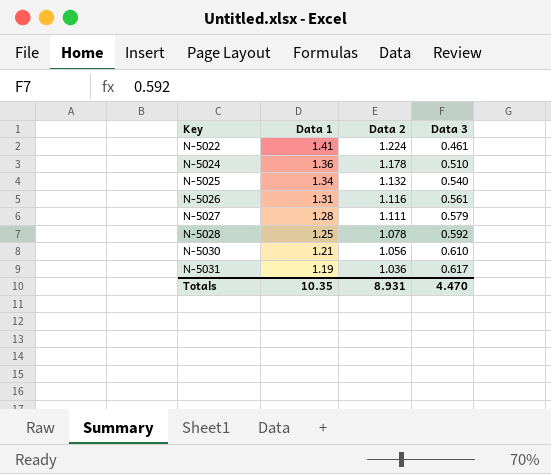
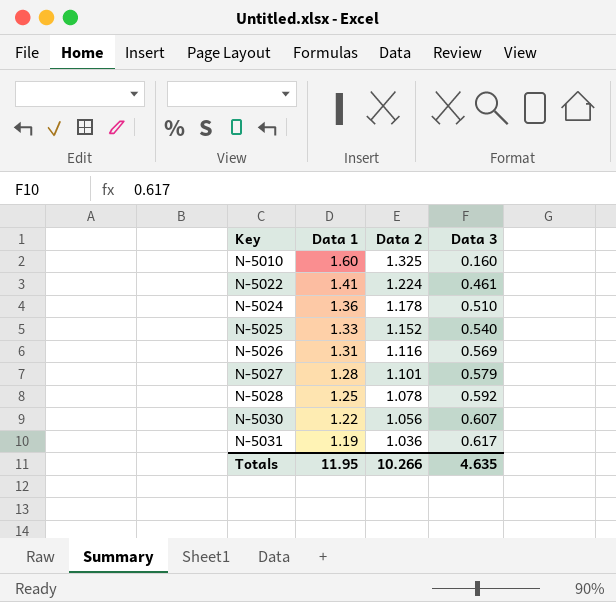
row N-5010: none -> 1.60 | 1.325 | 0.160
N-5025 | Data 1: 1.34 -> 1.33
N-5025 | Data 2: 1.132 -> 1.152
N-5026 | Data 3: 0.561 -> 0.569
N-5027 | Data 2: 1.111 -> 1.101
N-5030 | Data 1: 1.21 -> 1.22
N-5030 | Data 3: 0.610 -> 0.607
Totals | Data 1: 10.35 -> 11.95
Totals | Data 2: 8.931 -> 10.266
Totals | Data 3: 4.470 -> 4.635

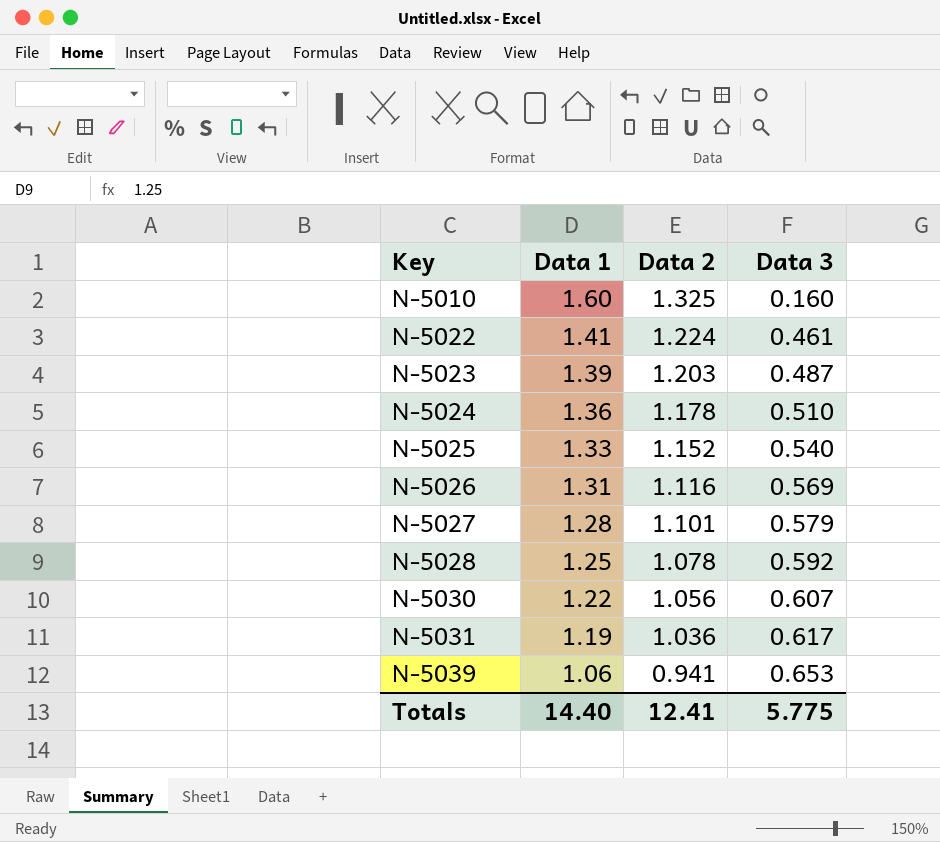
row N-5023: none -> 1.39 | 1.203 | 0.487
row N-5039: none -> 1.06 | 0.941 | 0.653
Totals | Data 1: 11.95 -> 14.40
Totals | Data 2: 10.266 -> 12.41
Totals | Data 3: 4.635 -> 5.775

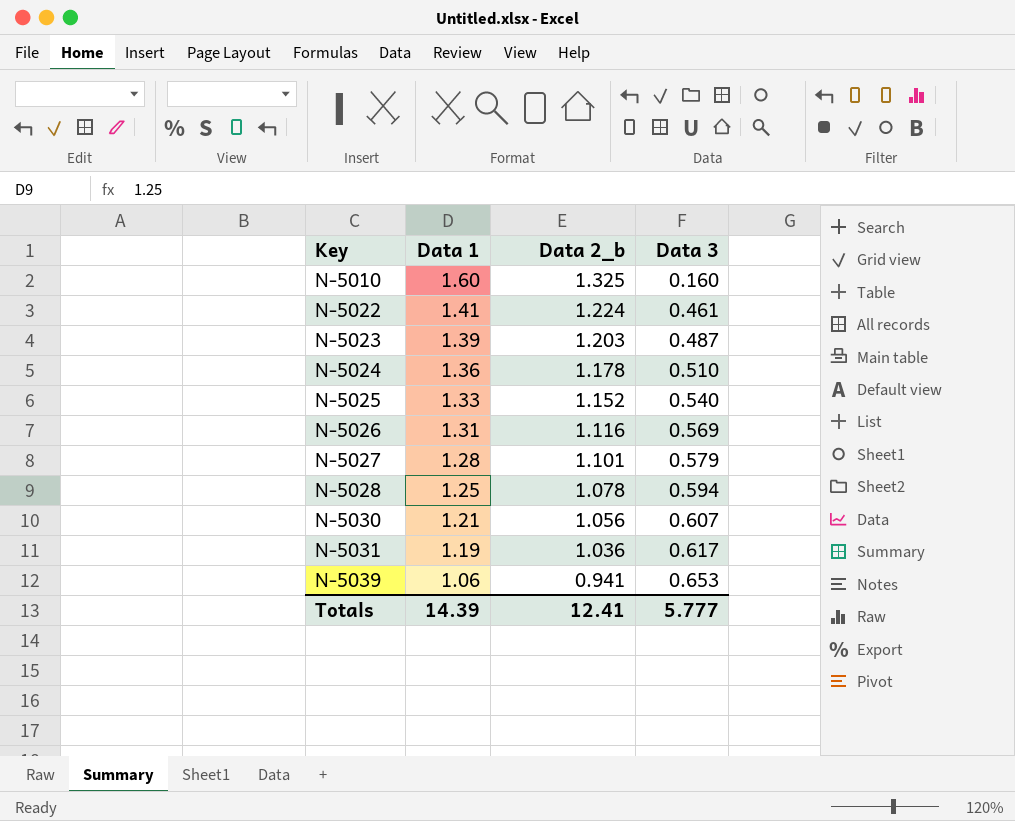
column name: Data 2 -> Data 2_b
N-5028 | Data 3: 0.592 -> 0.594
N-5030 | Data 1: 1.22 -> 1.21
Totals | Data 1: 14.40 -> 14.39
Totals | Data 3: 5.775 -> 5.777

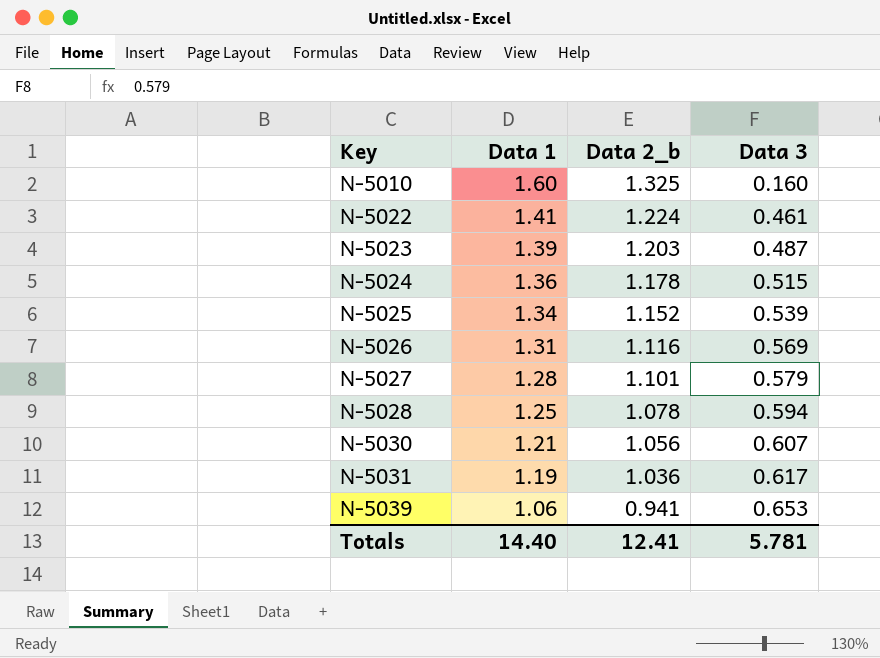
N-5024 | Data 3: 0.510 -> 0.515
N-5025 | Data 1: 1.33 -> 1.34
N-5025 | Data 3: 0.540 -> 0.539
Totals | Data 1: 14.39 -> 14.40
Totals | Data 3: 5.777 -> 5.781

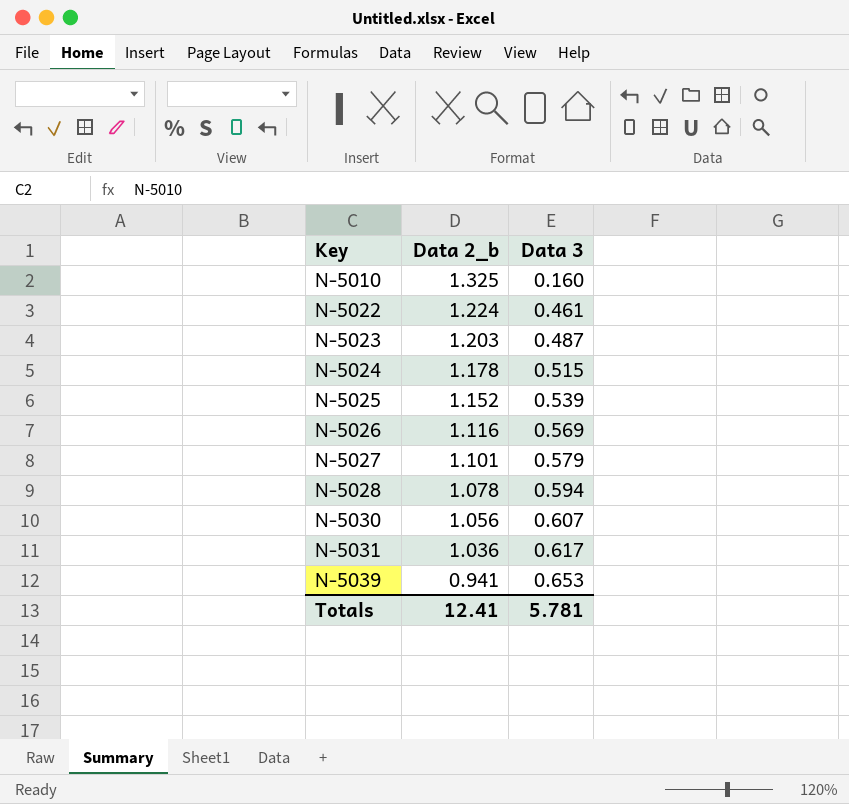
column Data 1 | position: 2 -> none

